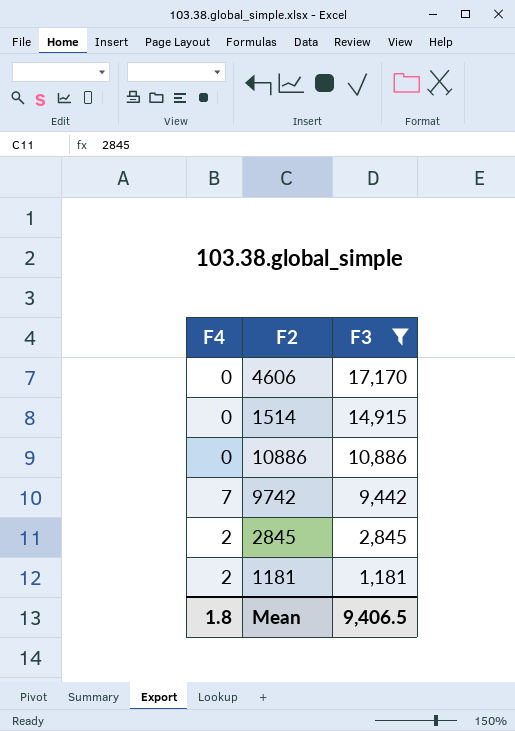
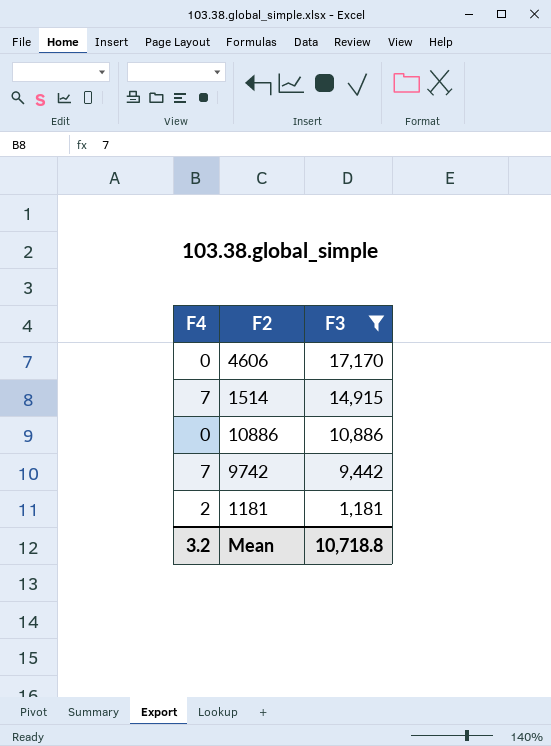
row 2845: 2 | 2,845 -> none
1514 | F4: 0 -> 7
Mean | F4: 1.8 -> 3.2
Mean | F3: 9,406.5 -> 10,718.8

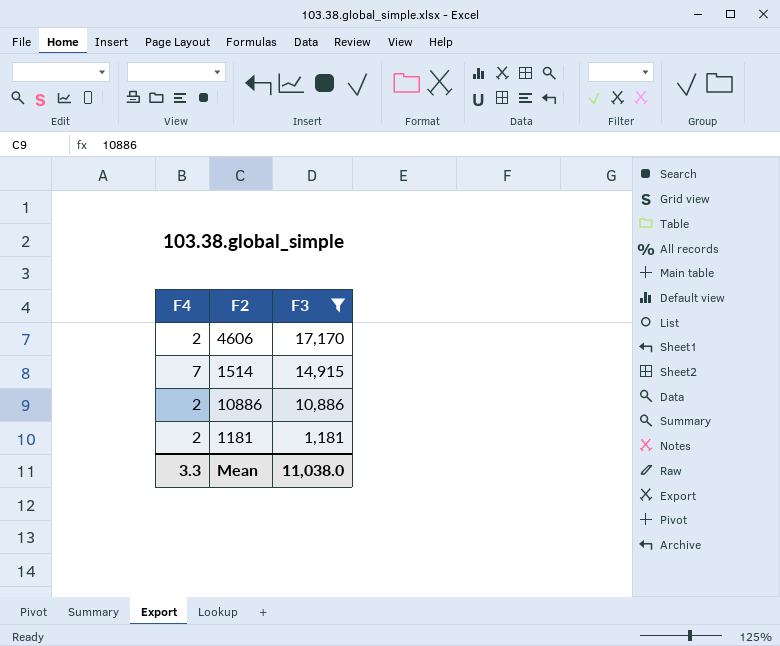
row 9742: 7 | 9,442 -> none
4606 | F4: 0 -> 2
10886 | F4: 0 -> 2
Mean | F4: 3.2 -> 3.3
Mean | F3: 10,718.8 -> 11,038.0

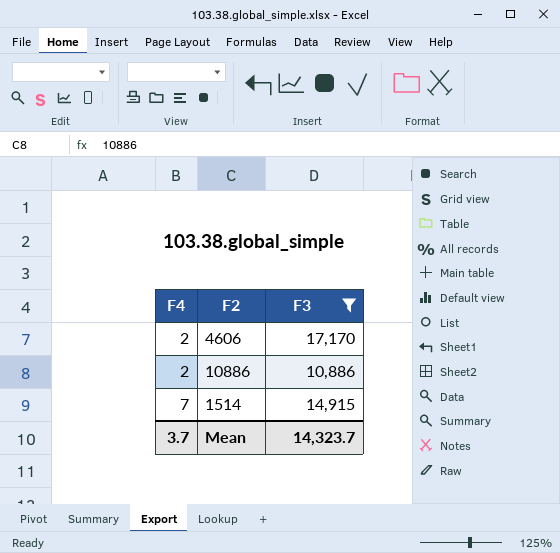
row order: F3 descending -> F4 ascending
row 1181: 2 | 1,181 -> none
Mean | F4: 3.3 -> 3.7
Mean | F3: 11,038.0 -> 14,323.7

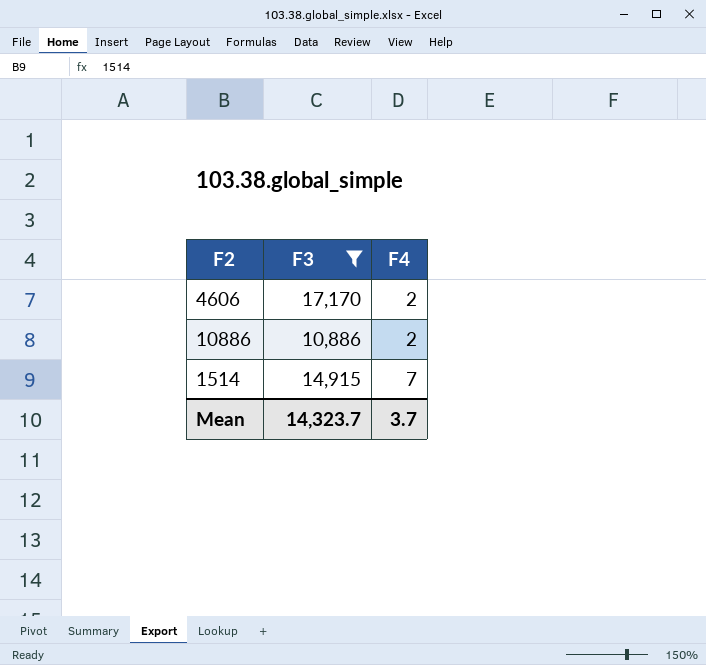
column F4 | position: 1 -> 3

